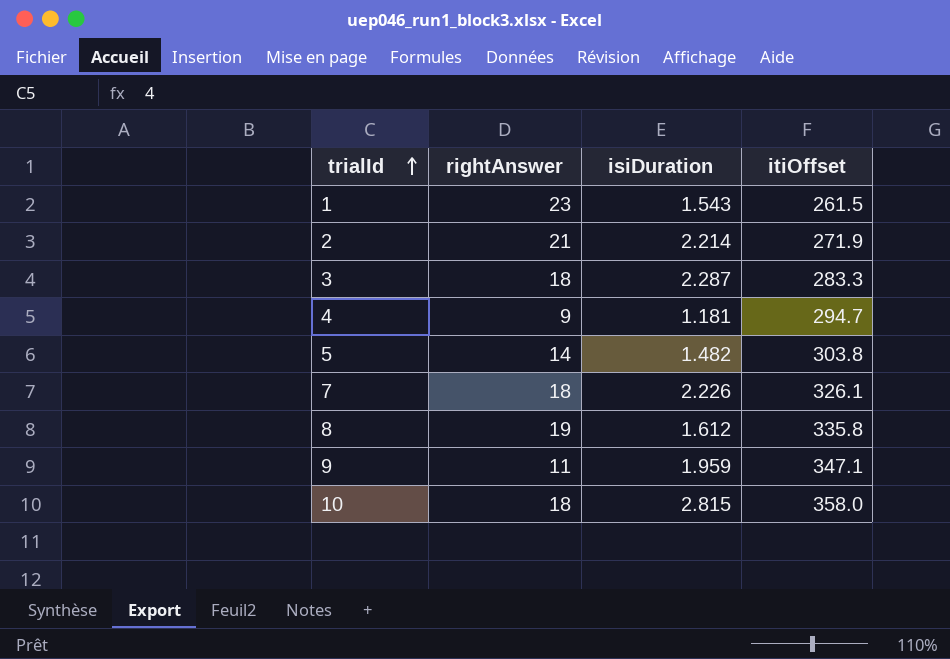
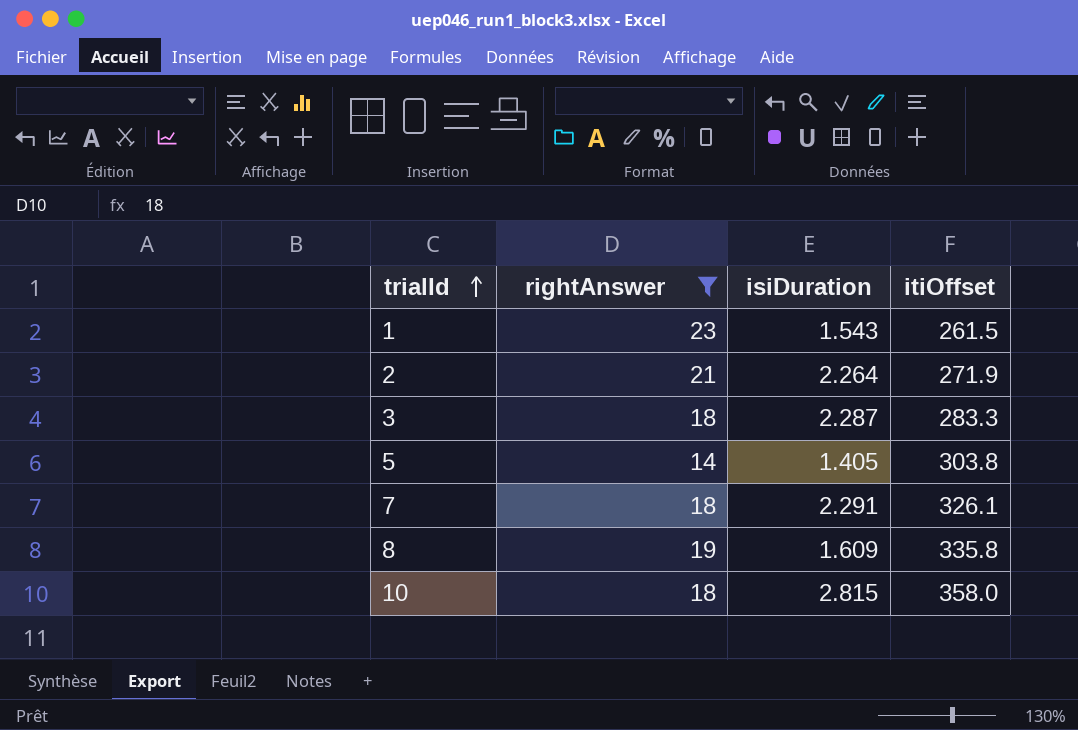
filter: none -> rightAnswer >= 14
2 | isiDuration: 2.214 -> 2.264
5 | isiDuration: 1.482 -> 1.405
7 | isiDuration: 2.226 -> 2.291
8 | isiDuration: 1.612 -> 1.609

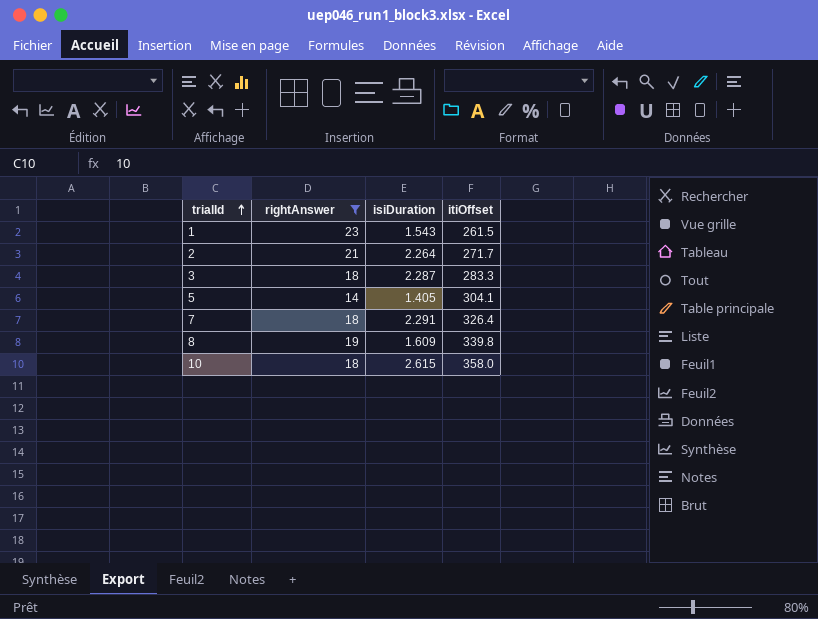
2 | itiOffset: 271.9 -> 271.7
5 | itiOffset: 303.8 -> 304.1
7 | itiOffset: 326.1 -> 326.4
8 | itiOffset: 335.8 -> 339.8
10 | isiDuration: 2.815 -> 2.615

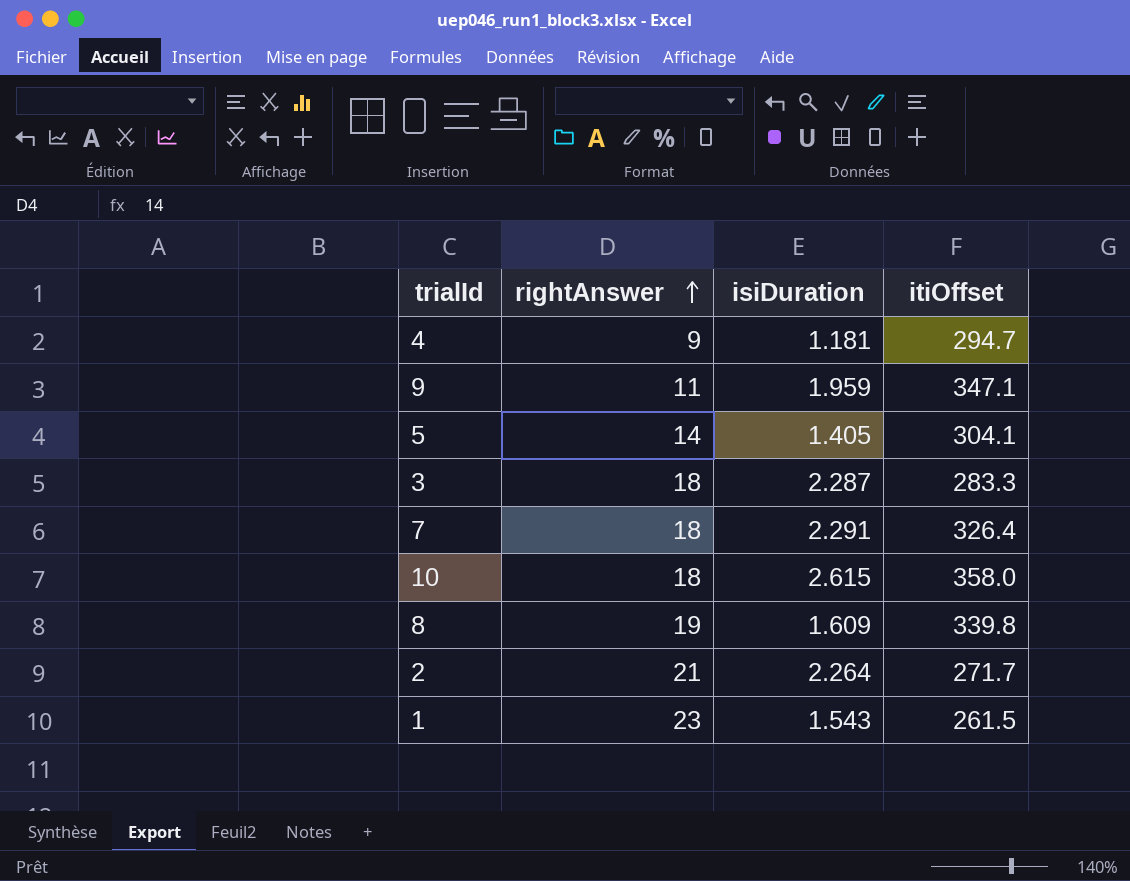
filter: rightAnswer >= 14 -> none
row order: trialId ascending -> rightAnswer ascending

